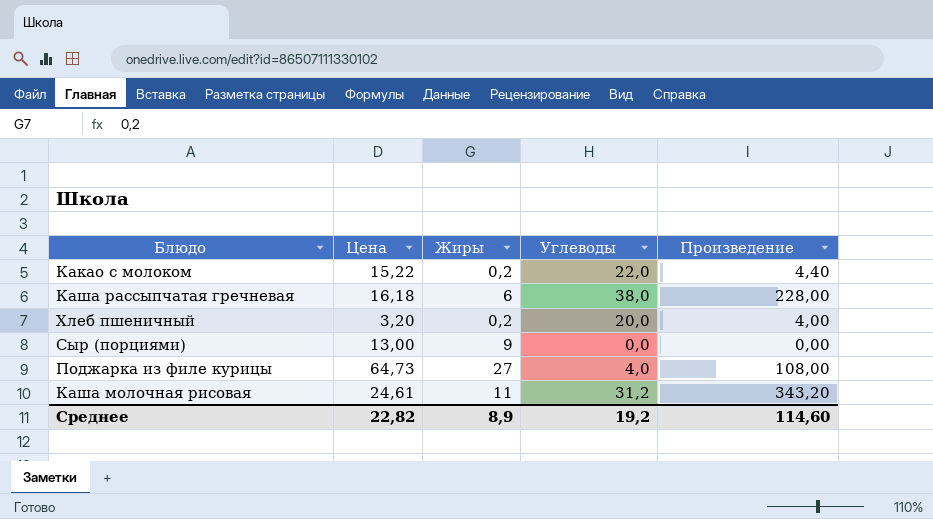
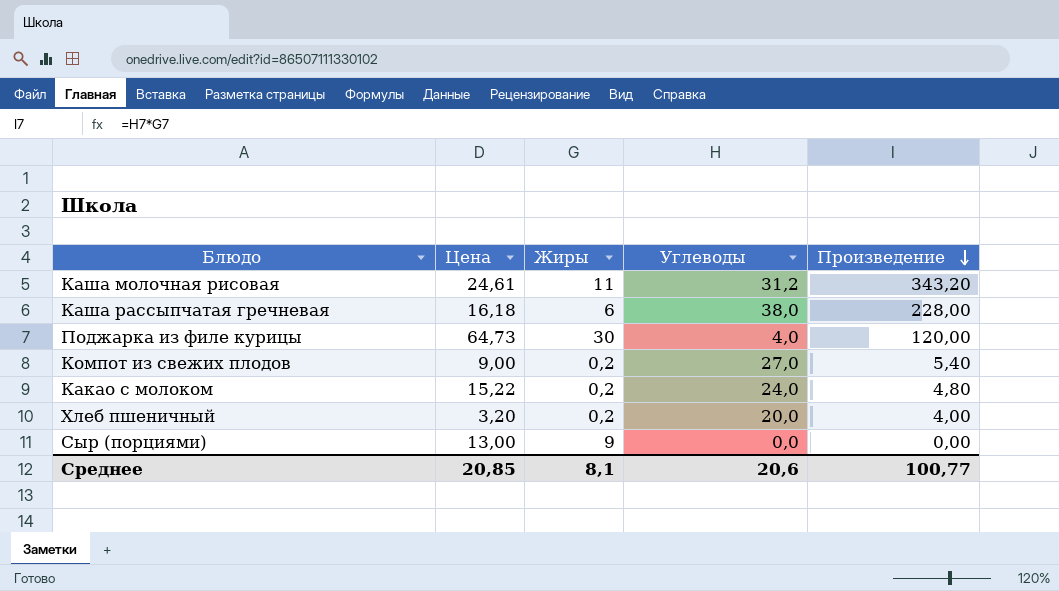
row order: none -> Произведение descending
Поджарка из филе курицы | Жиры: 27 -> 30
Поджарка из филе курицы | Произведение: 108,00 -> 120,00
row Компот из свежих плодов: none -> 9,00 | 0,2 | 27,0 | 5,40
Какао с молоком | Углеводы: 22,0 -> 24,0
Какао с молоком | Произведение: 4,40 -> 4,80
Среднее | Цена: 22,82 -> 20,85
Среднее | Жиры: 8,9 -> 8,1
Среднее | Углеводы: 19,2 -> 20,6
Среднее | Произведение: 114,60 -> 100,77

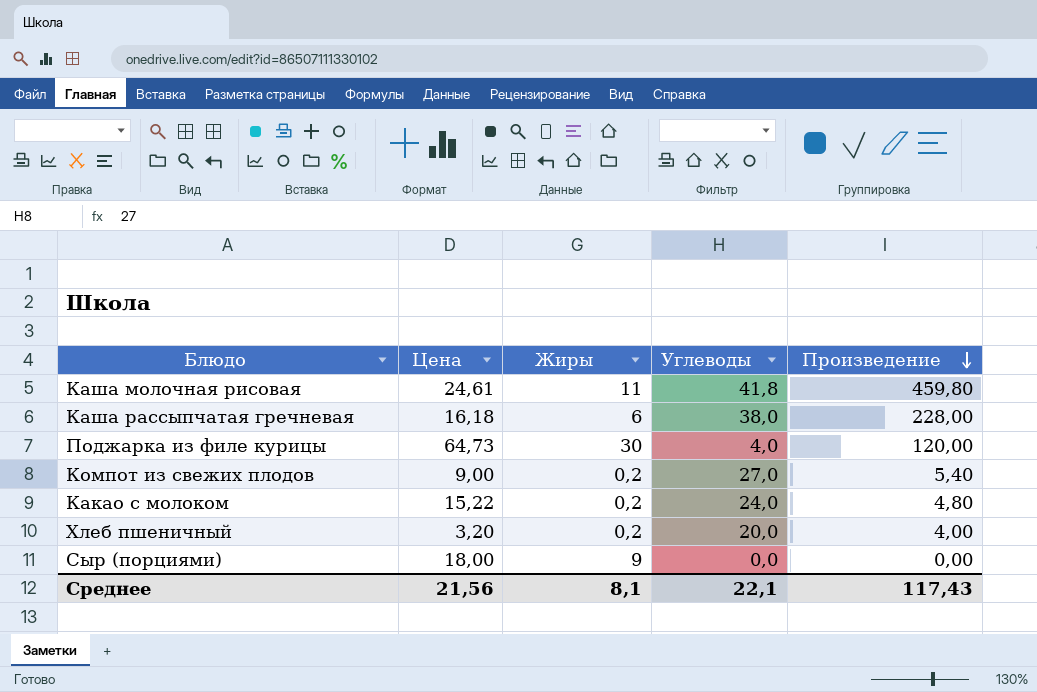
Каша молочная рисовая | Углеводы: 31,2 -> 41,8
Каша молочная рисовая | Произведение: 343,20 -> 459,80
Сыр (порциями) | Цена: 13,00 -> 18,00
Среднее | Цена: 20,85 -> 21,56
Среднее | Углеводы: 20,6 -> 22,1
Среднее | Произведение: 100,77 -> 117,43

